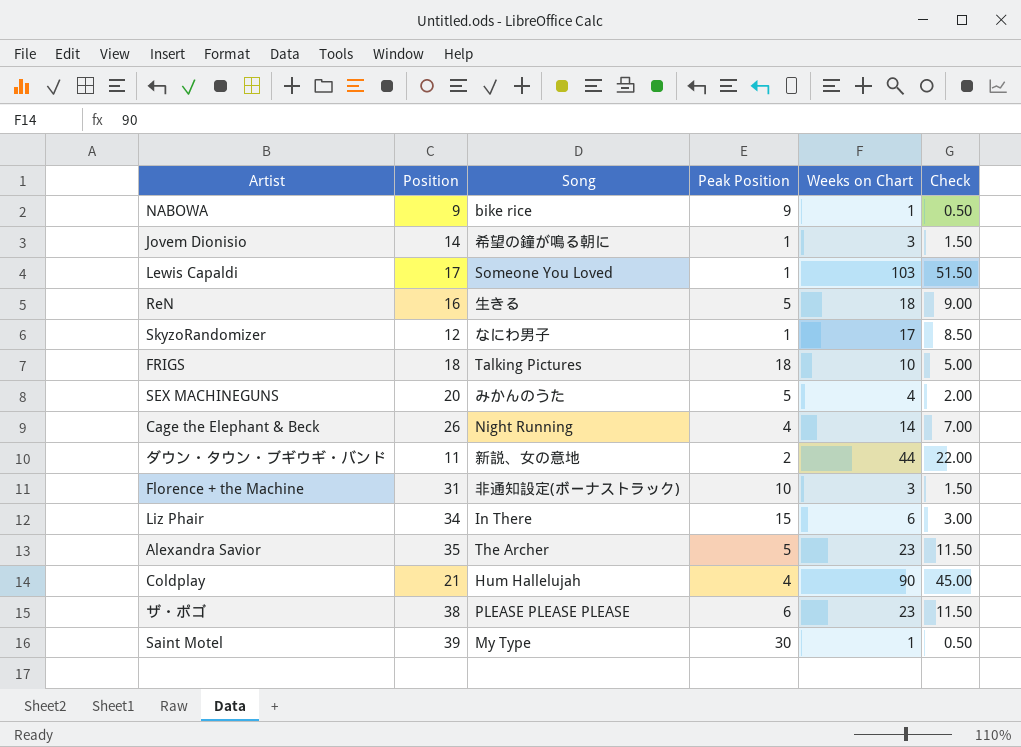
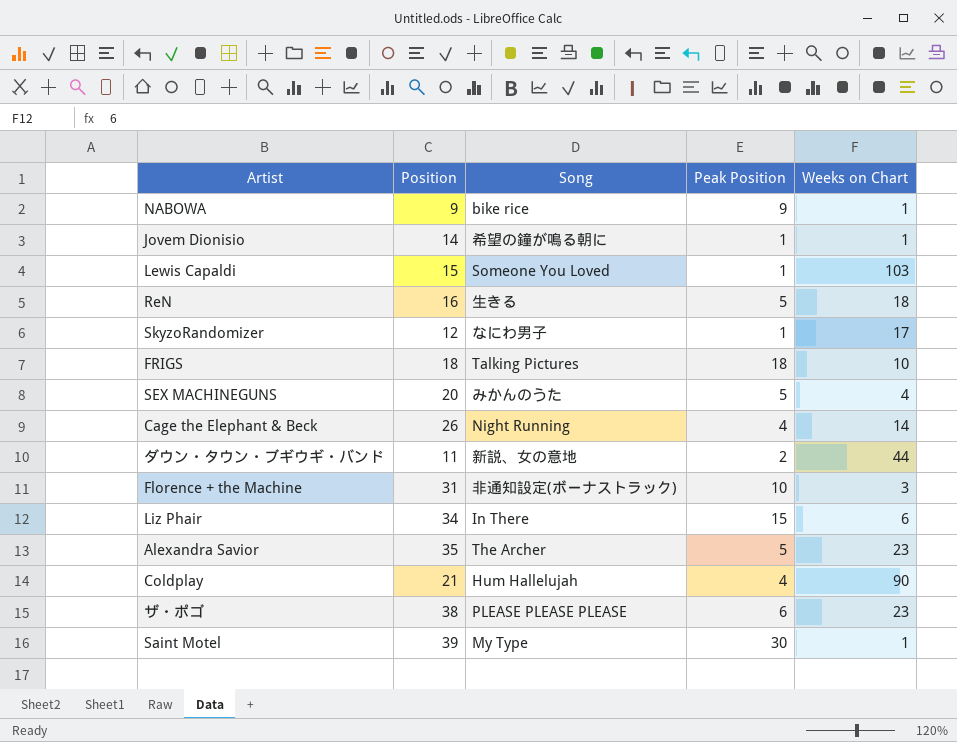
column Check | formula: [Weeks on Chart] * 0.5 -> none
Jovem Dionisio | Weeks on Chart: 3 -> 1
Lewis Capaldi | Position: 17 -> 15

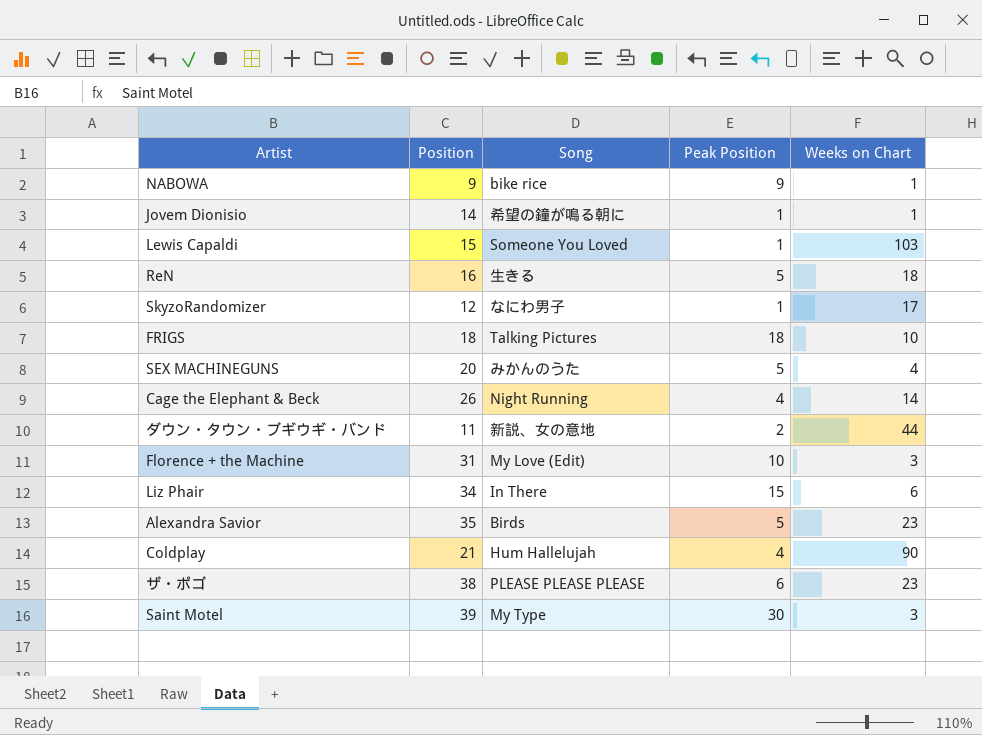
Florence + the Machine | Song: 非通知設定(ボーナストラック) -> My Love (Edit)
Alexandra Savior | Song: The Archer -> Birds
Saint Motel | Weeks on Chart: 1 -> 3

